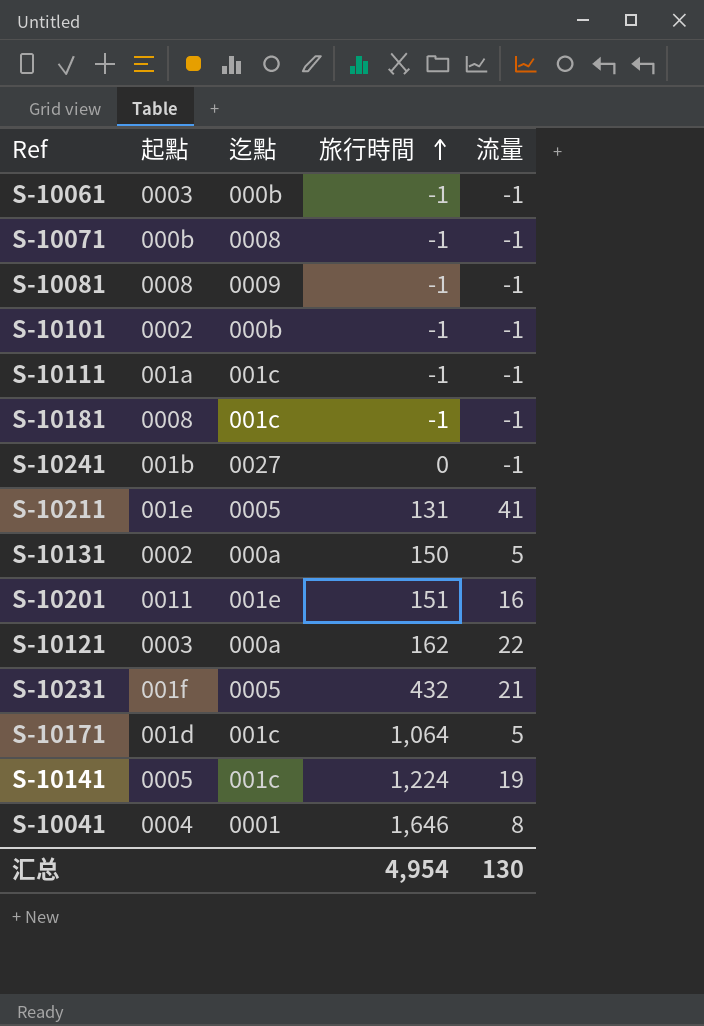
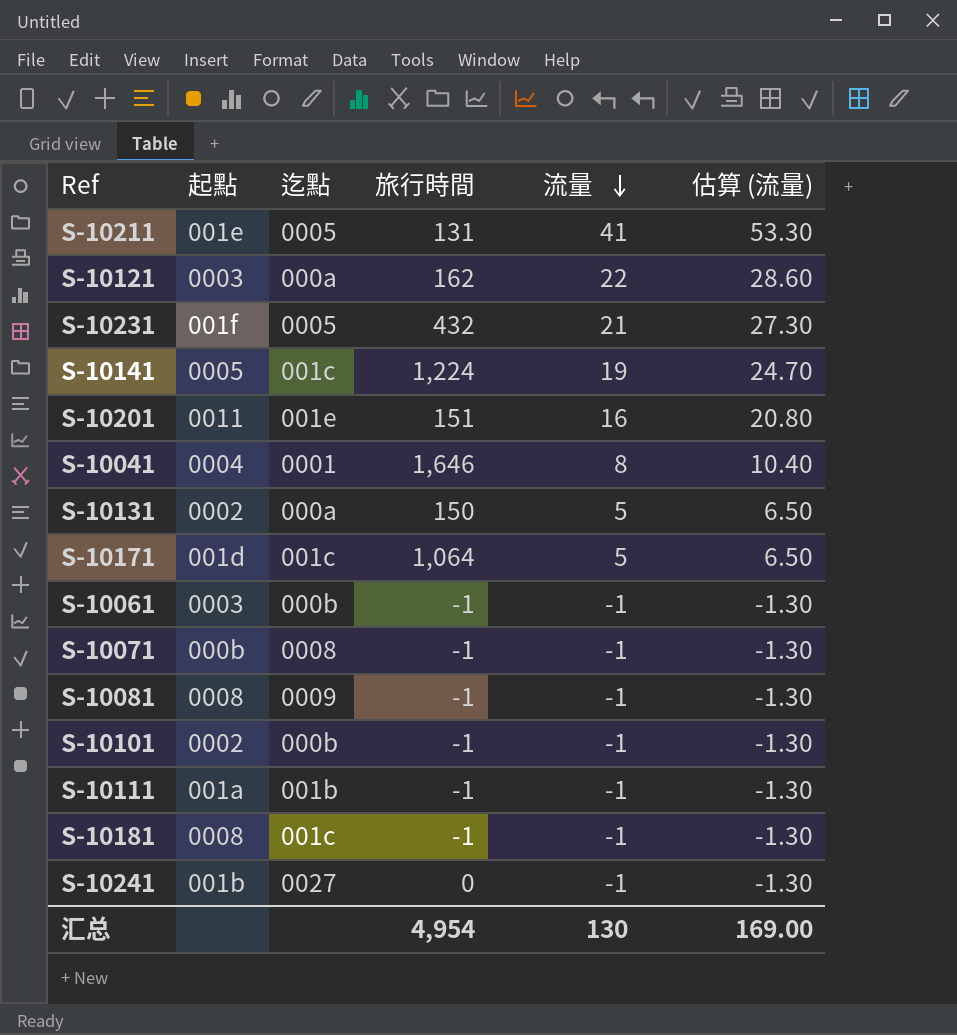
row order: 旅行時間 ascending -> 流量 descending
column 估算 (流量) | formula: none -> [流量] * 1.3
S-10111 | 迄點: 001c -> 001b

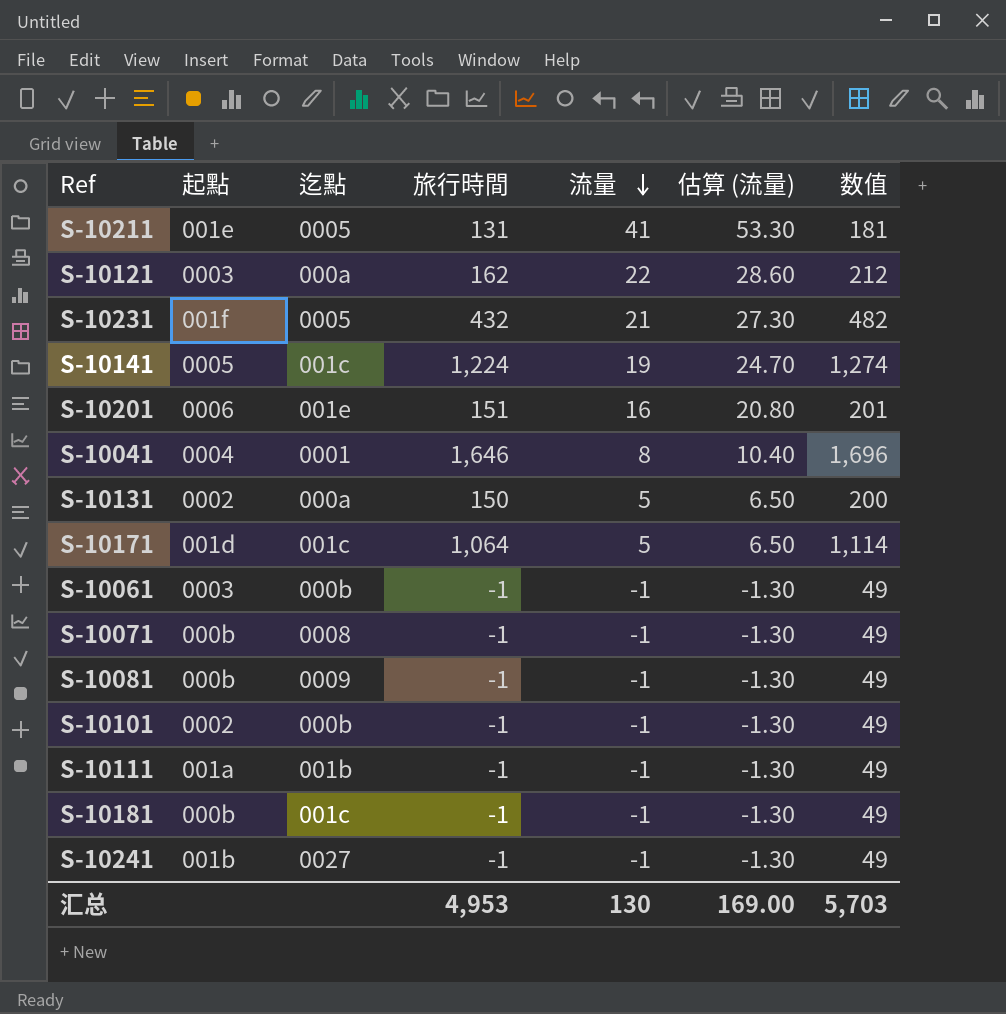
column 数值 | formula: none -> [旅行時間] + 50
S-10201 | 起點: 0011 -> 0006
S-10081 | 起點: 0008 -> 000b
S-10181 | 起點: 0008 -> 000b
S-10241 | 旅行時間: 0 -> -1
汇总 | 旅行時間: 4,954 -> 4,953

